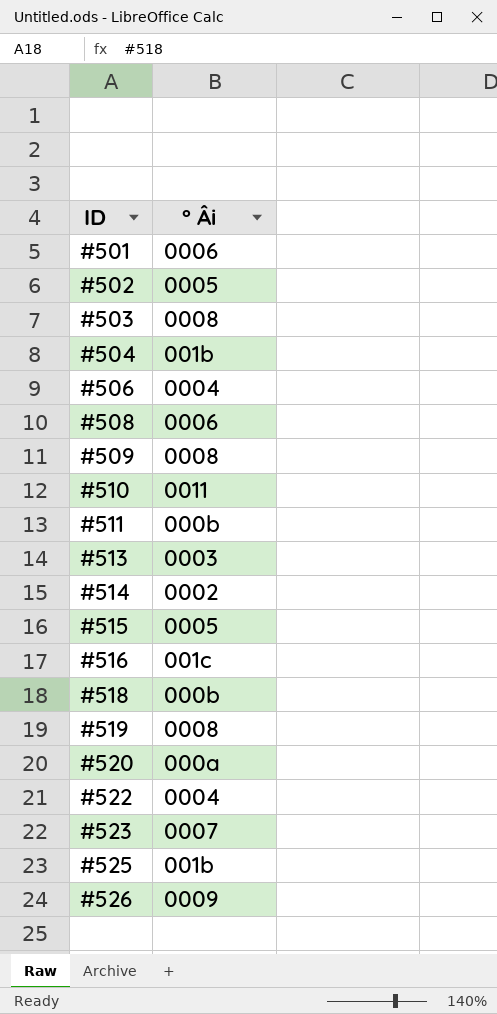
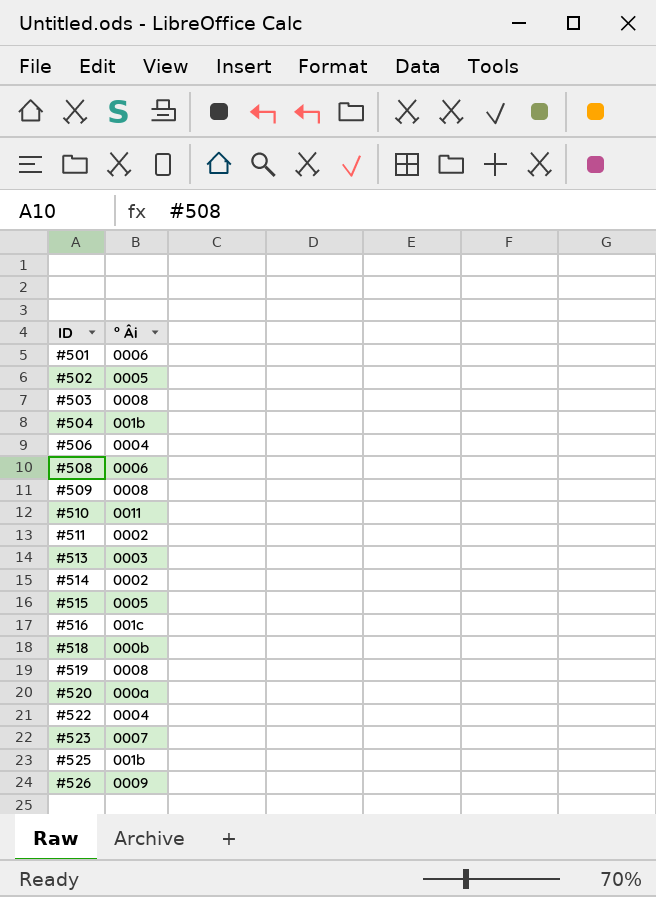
#511 | ° Âi: 000b -> 0002

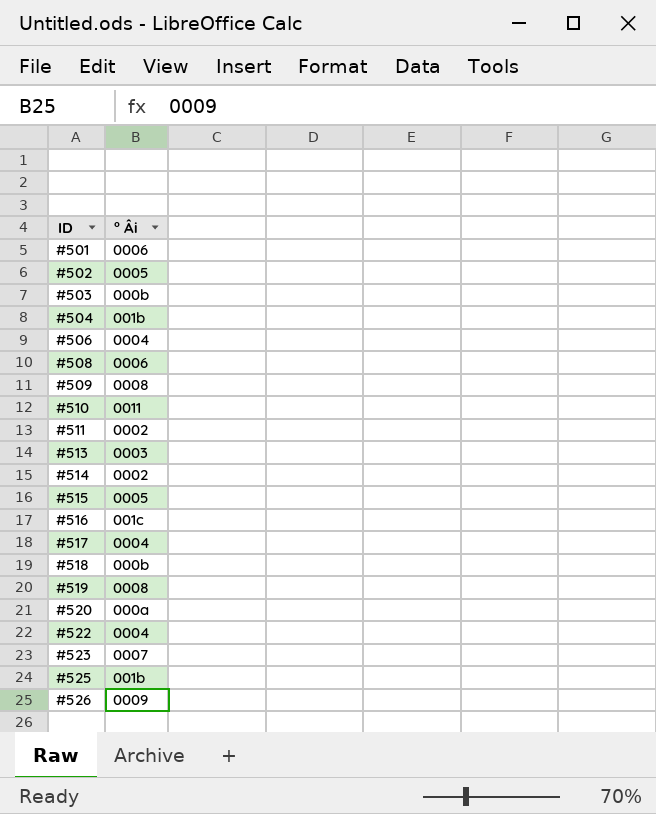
#503 | ° Âi: 0008 -> 000b
row #517: none -> 0004

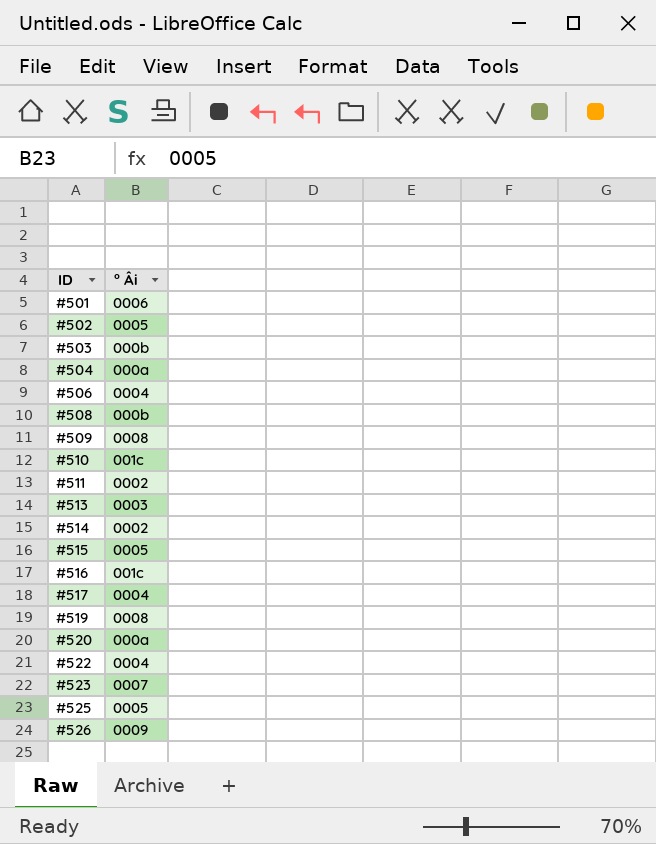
row #518: 000b -> none
#504 | ° Âi: 001b -> 000a
#508 | ° Âi: 0006 -> 000b
#510 | ° Âi: 0011 -> 001c
#525 | ° Âi: 001b -> 0005

